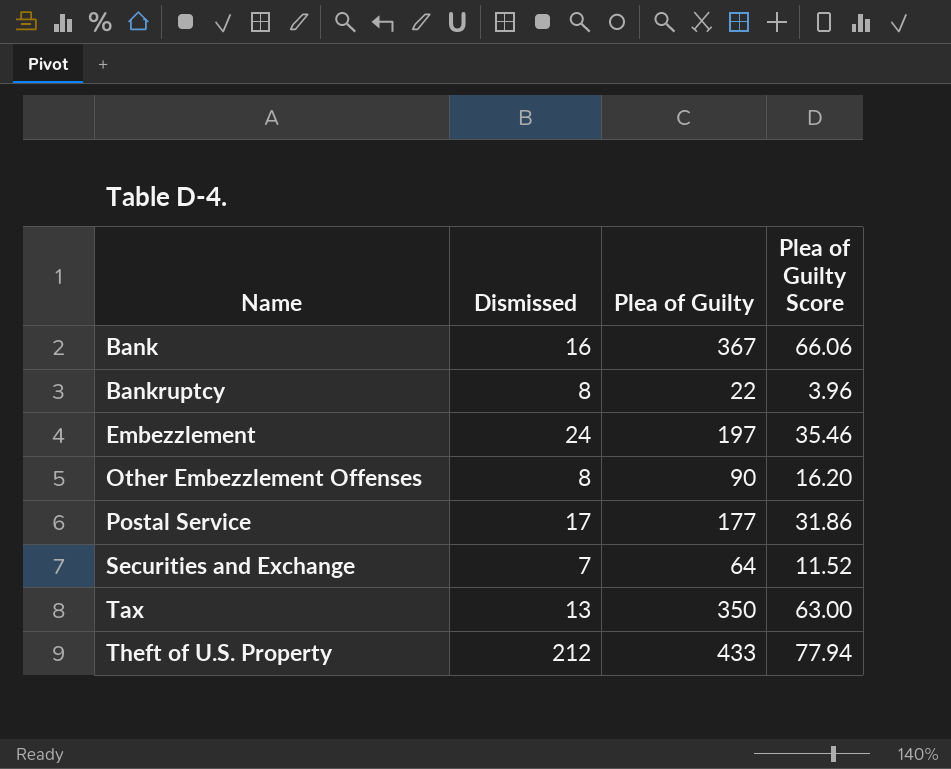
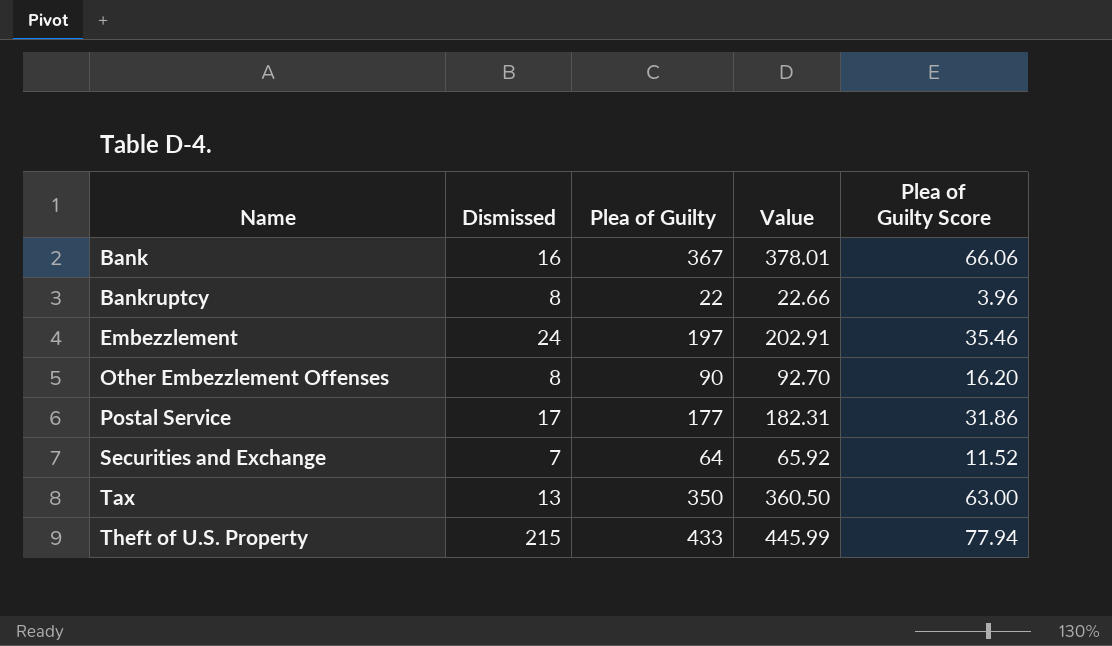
column Value | formula: none -> [Plea of Guilty] * 1.03
Theft of U.S. Property | Dismissed: 212 -> 215

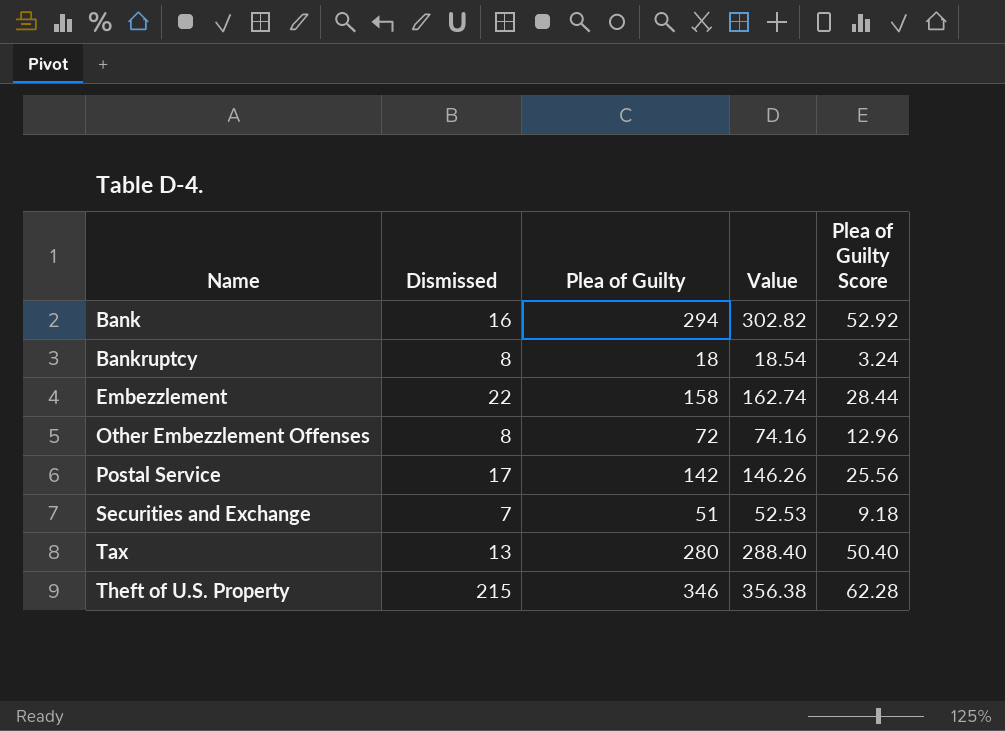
Bank | Plea of Guilty: 367 -> 294
Bank | Value: 378.01 -> 302.82
Bank | Plea of Guilty Score: 66.06 -> 52.92
Bankruptcy | Plea of Guilty: 22 -> 18
Bankruptcy | Value: 22.66 -> 18.54
Bankruptcy | Plea of Guilty Score: 3.96 -> 3.24
Embezzlement | Dismissed: 24 -> 22
Embezzlement | Plea of Guilty: 197 -> 158
Embezzlement | Value: 202.91 -> 162.74
Embezzlement | Plea of Guilty Score: 35.46 -> 28.44
Other Embezzlement Offenses | Plea of Guilty: 90 -> 72
Other Embezzlement Offenses | Value: 92.70 -> 74.16
Other Embezzlement Offenses | Plea of Guilty Score: 16.20 -> 12.96
Postal Service | Plea of Guilty: 177 -> 142
Postal Service | Value: 182.31 -> 146.26
Postal Service | Plea of Guilty Score: 31.86 -> 25.56
Securities and Exchange | Plea of Guilty: 64 -> 51
Securities and Exchange | Value: 65.92 -> 52.53
Securities and Exchange | Plea of Guilty Score: 11.52 -> 9.18
Tax | Plea of Guilty: 350 -> 280
Tax | Value: 360.50 -> 288.40
Tax | Plea of Guilty Score: 63.00 -> 50.40
Theft of U.S. Property | Plea of Guilty: 433 -> 346
Theft of U.S. Property | Value: 445.99 -> 356.38
Theft of U.S. Property | Plea of Guilty Score: 77.94 -> 62.28

